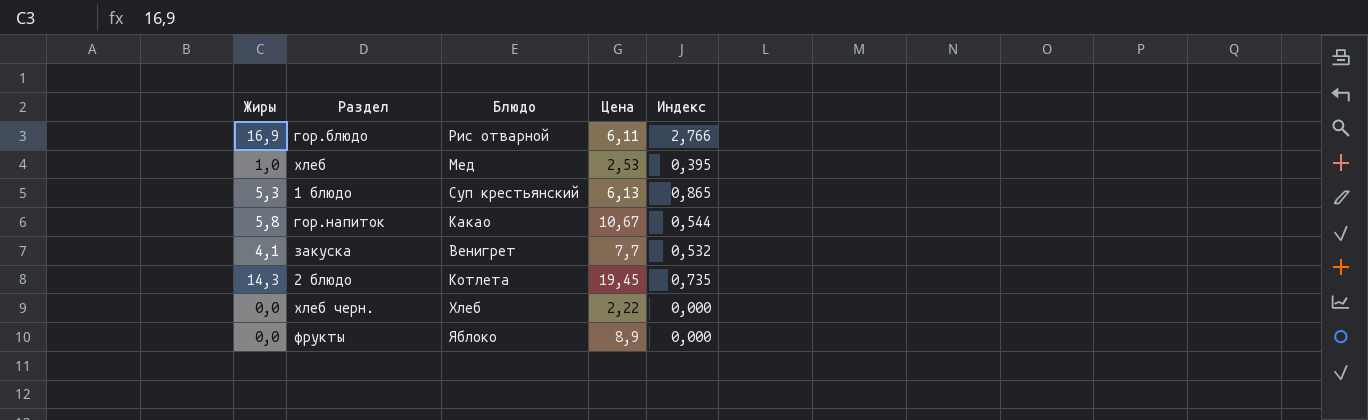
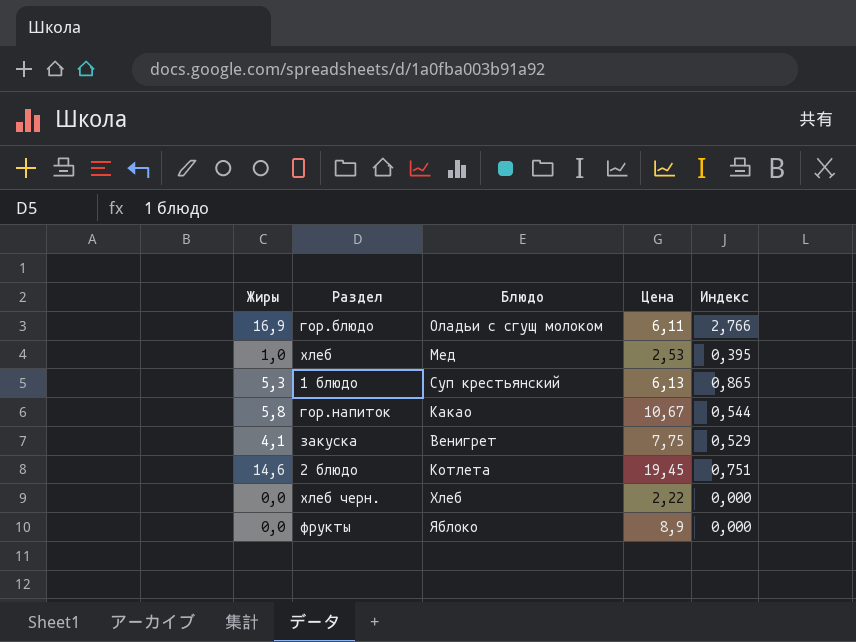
гор.блюдо | Блюдо: Рис отварной -> Оладьи с сгущ молоком
закуска | Цена: 7,7 -> 7,75
закуска | Индекс: 0,532 -> 0,529
2 блюдо | Жиры: 14,3 -> 14,6
2 блюдо | Индекс: 0,735 -> 0,751

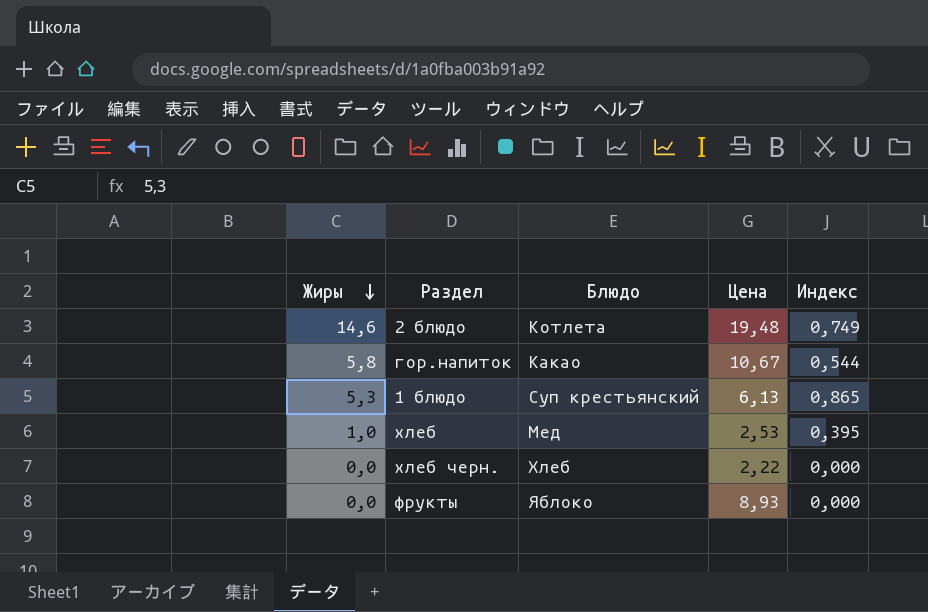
row order: none -> Жиры descending
row гор.блюдо: 16,9 | Оладьи с сгущ молоком | 6,11 | 2,766 -> none
row закуска: 4,1 | Венигрет | 7,75 | 0,529 -> none
2 блюдо | Цена: 19,45 -> 19,48
2 блюдо | Индекс: 0,751 -> 0,749
фрукты | Цена: 8,9 -> 8,93

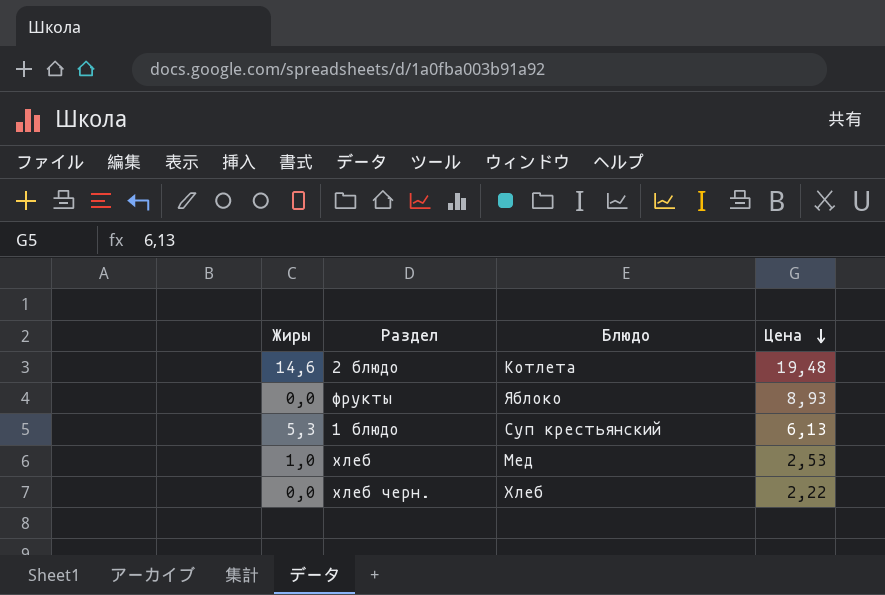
row order: Жиры descending -> Цена descending
column Индекс | formula: [Жиры] / [Цена] -> none
row гор.напиток: 5,8 | Какао | 10,67 | 0,544 -> none

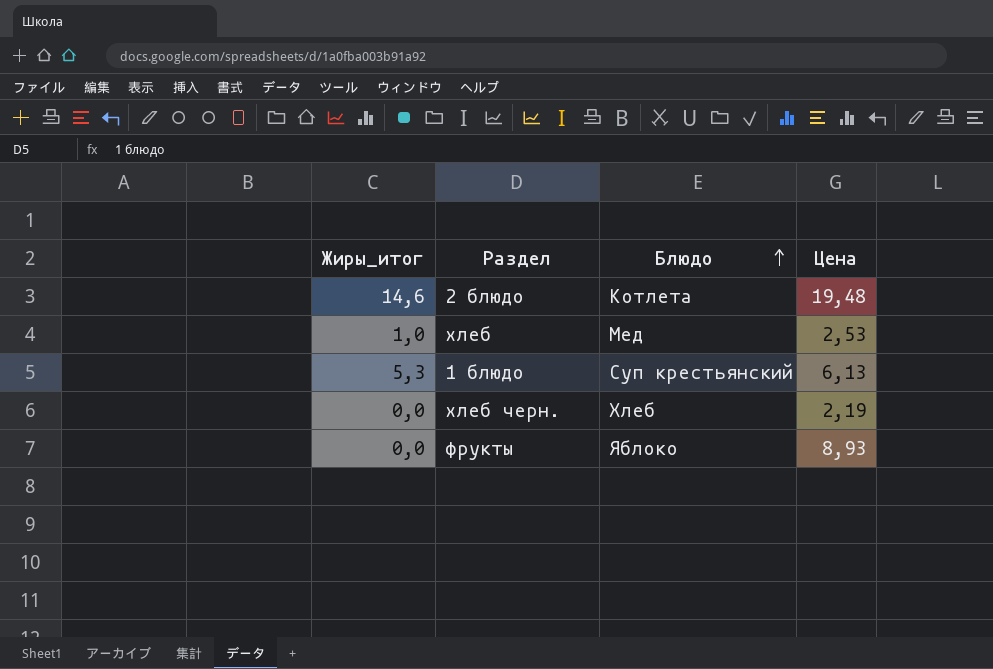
row order: Цена descending -> Блюдо ascending
column name: Жиры -> Жиры_итог
хлеб черн. | Цена: 2,22 -> 2,19

